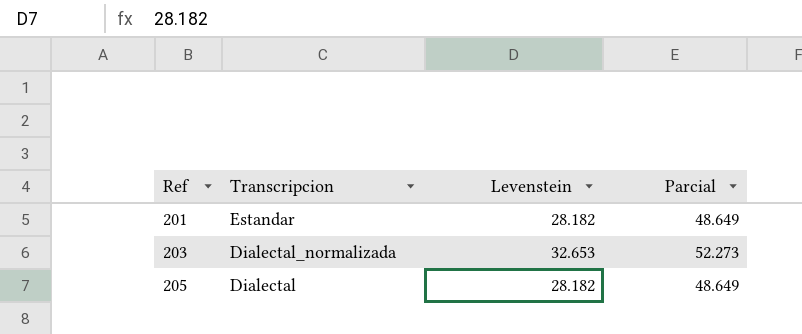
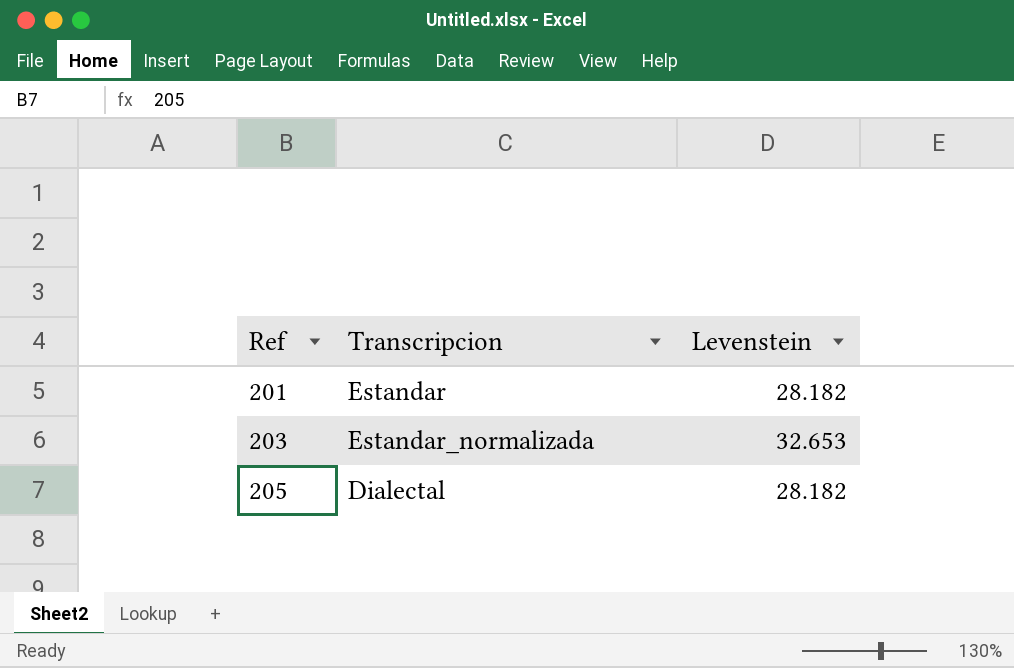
column Parcial | position: 4 -> none
203 | Transcripcion: Dialectal_normalizada -> Estandar_normalizada

